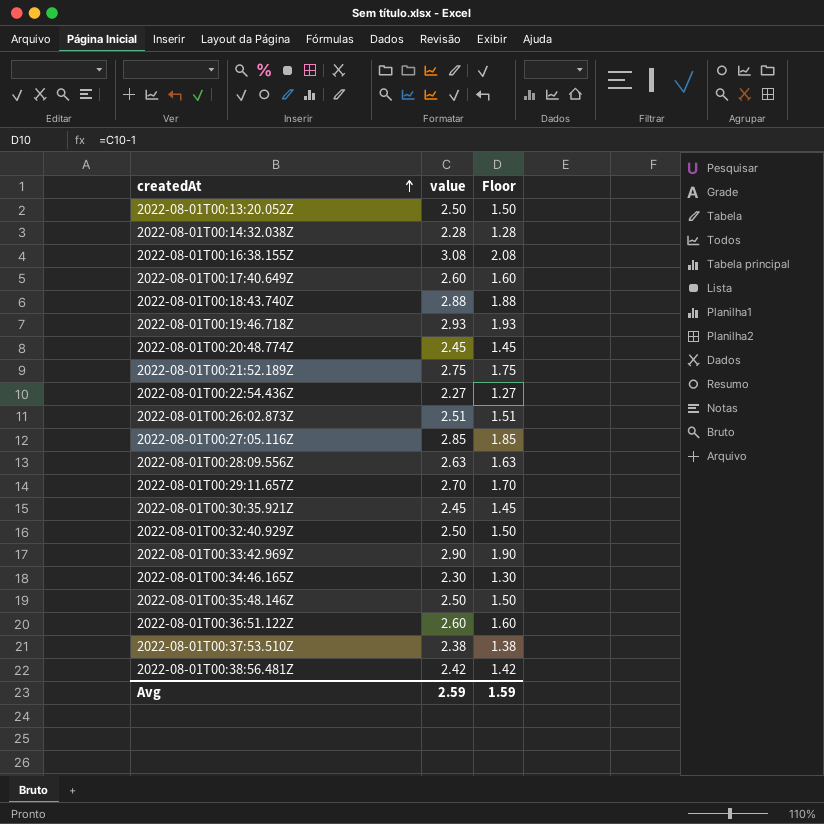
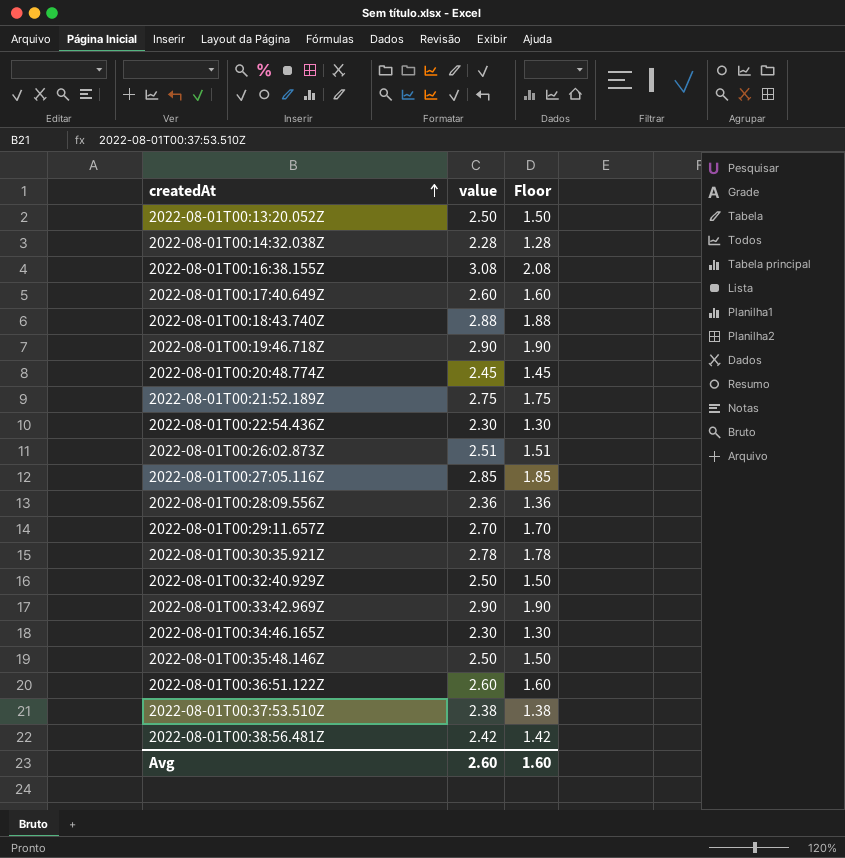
2022-08-01T00:19:46.718Z | value: 2.93 -> 2.90
2022-08-01T00:19:46.718Z | Floor: 1.93 -> 1.90
2022-08-01T00:22:54.436Z | value: 2.27 -> 2.30
2022-08-01T00:22:54.436Z | Floor: 1.27 -> 1.30
2022-08-01T00:28:09.556Z | value: 2.63 -> 2.36
2022-08-01T00:28:09.556Z | Floor: 1.63 -> 1.36
2022-08-01T00:30:35.921Z | value: 2.45 -> 2.78
2022-08-01T00:30:35.921Z | Floor: 1.45 -> 1.78
Avg | value: 2.59 -> 2.60
Avg | Floor: 1.59 -> 1.60

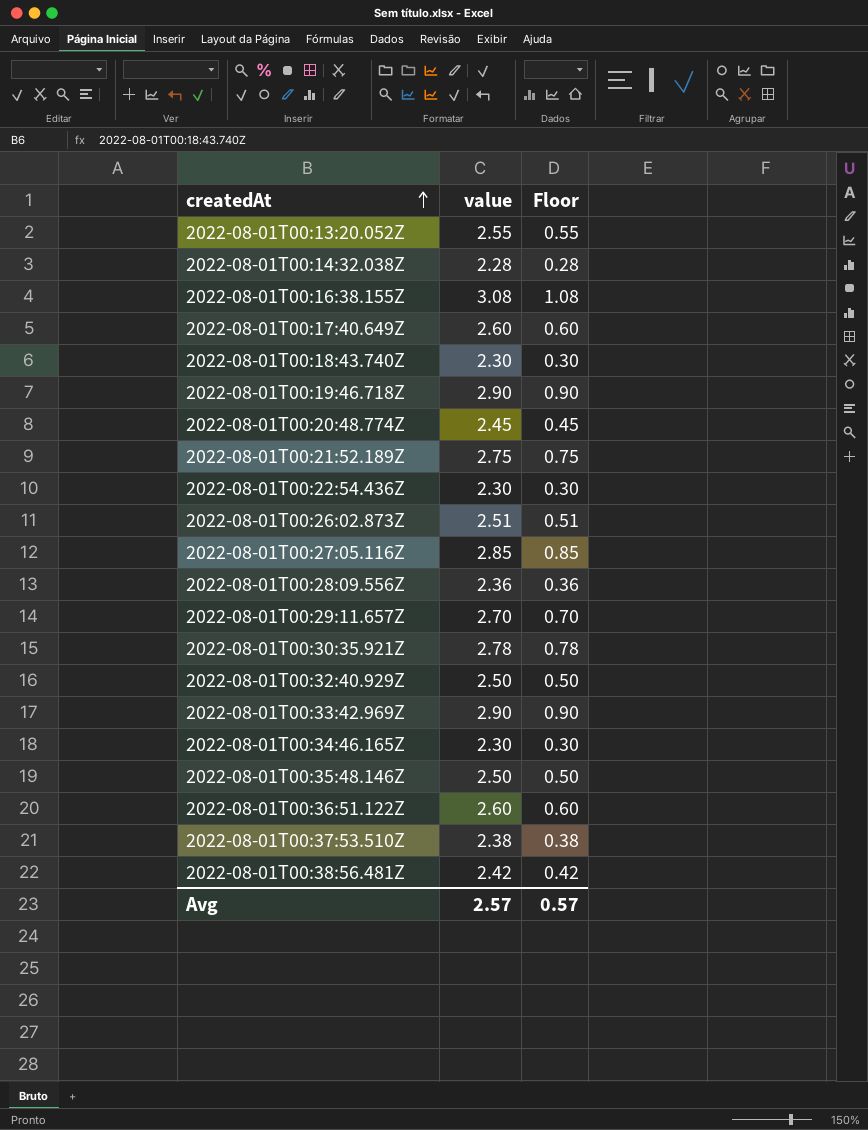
column Floor | formula: [value] - 1 -> [value] - 2
2022-08-01T00:13:20.052Z | value: 2.50 -> 2.55
2022-08-01T00:18:43.740Z | value: 2.88 -> 2.30
Avg | value: 2.60 -> 2.57
Avg | Floor: 1.60 -> 0.57

